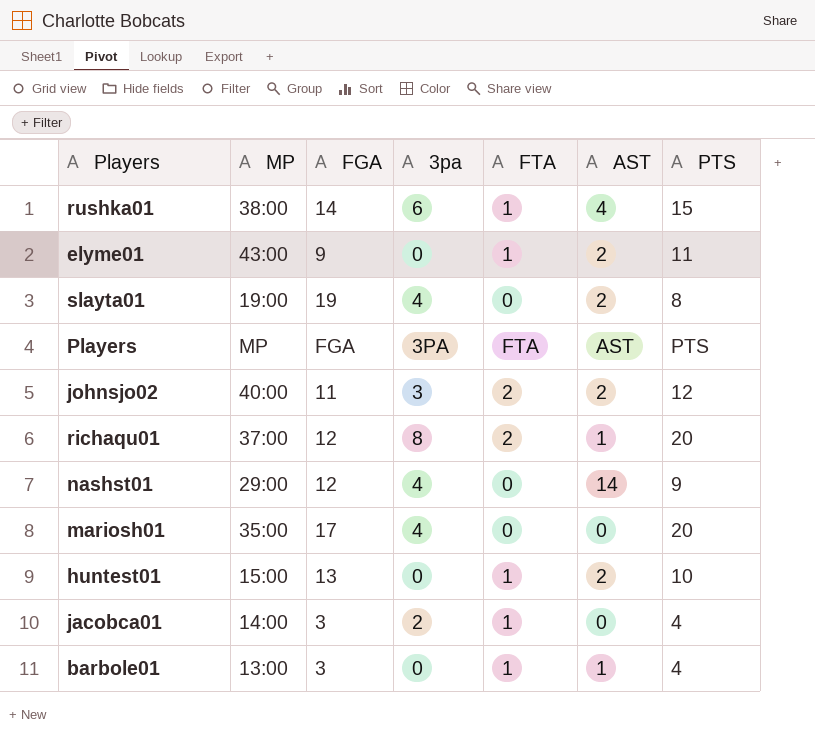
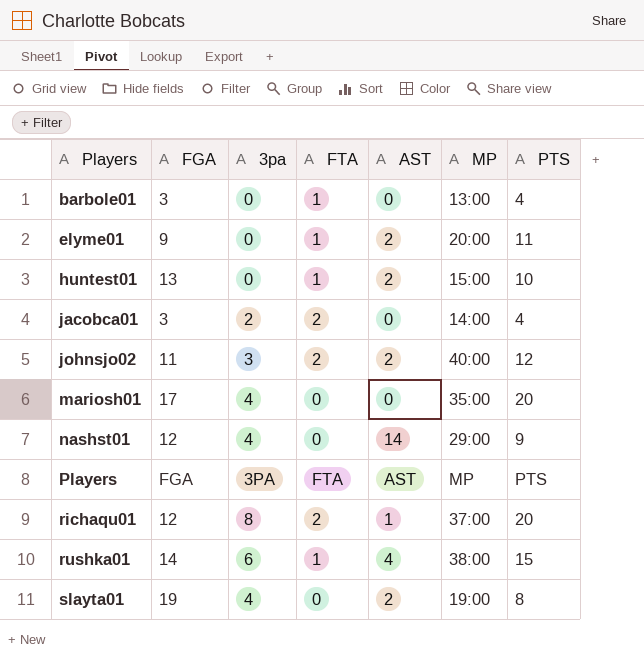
row order: none -> Players ascending
column MP | position: 2 -> 6
barbole01 | AST: 1 -> 0
elyme01 | MP: 43:00 -> 20:00
jacobca01 | FTA: 1 -> 2

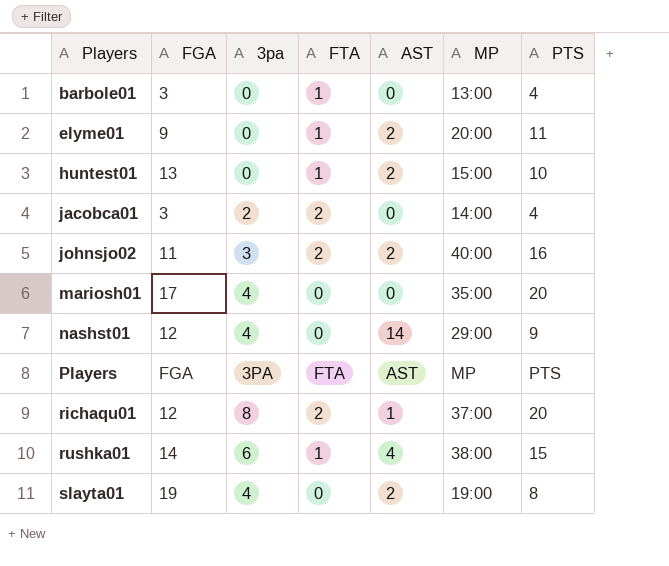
johnsjo02 | PTS: 12 -> 16

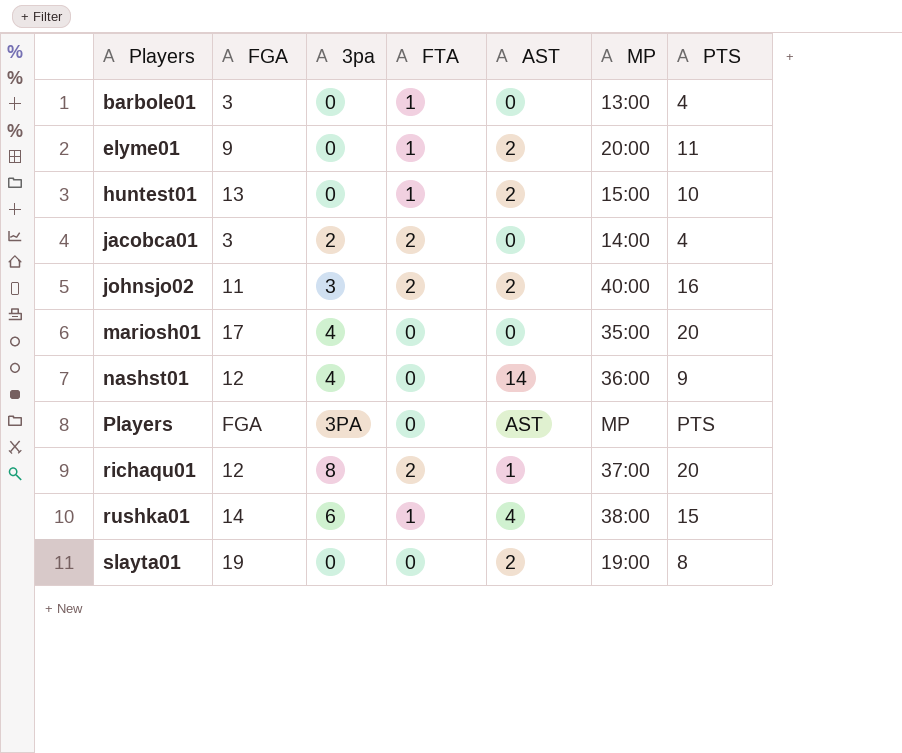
nashst01 | MP: 29:00 -> 36:00
Players | FTA: FTA -> 0
slayta01 | 3pa: 4 -> 0

